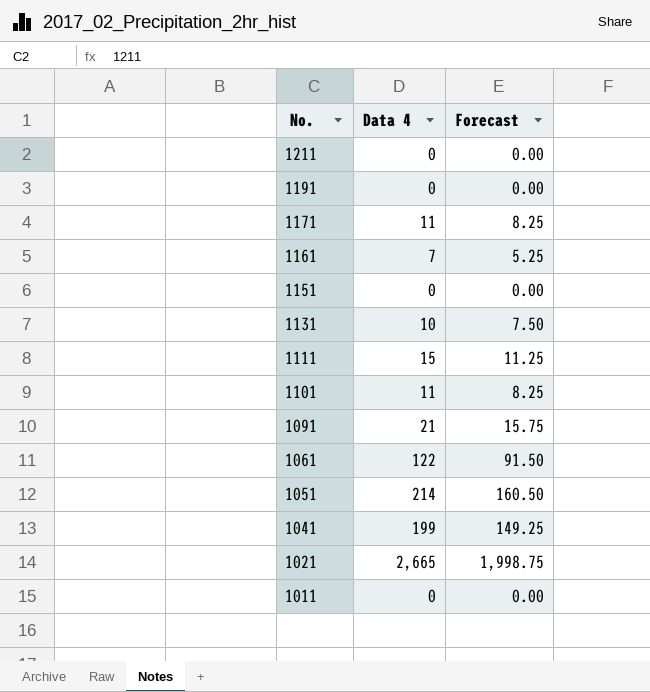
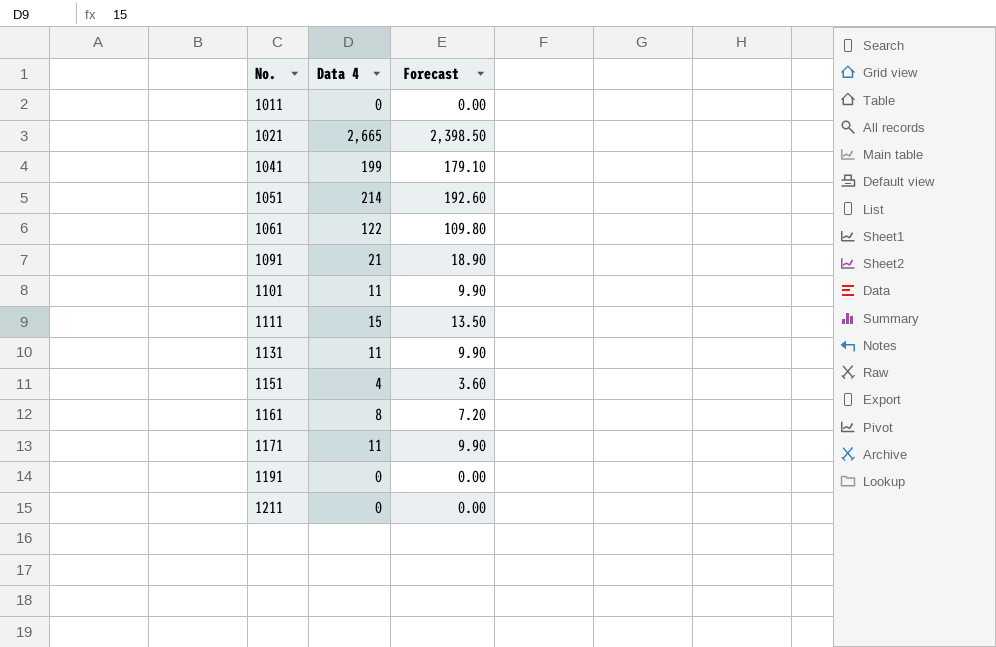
row order: No. descending -> No. ascending
column Forecast | formula: [Data 4] * 0.75 -> [Data 4] * 0.9
1131 | Data 4: 10 -> 11
1151 | Data 4: 0 -> 4
1161 | Data 4: 7 -> 8

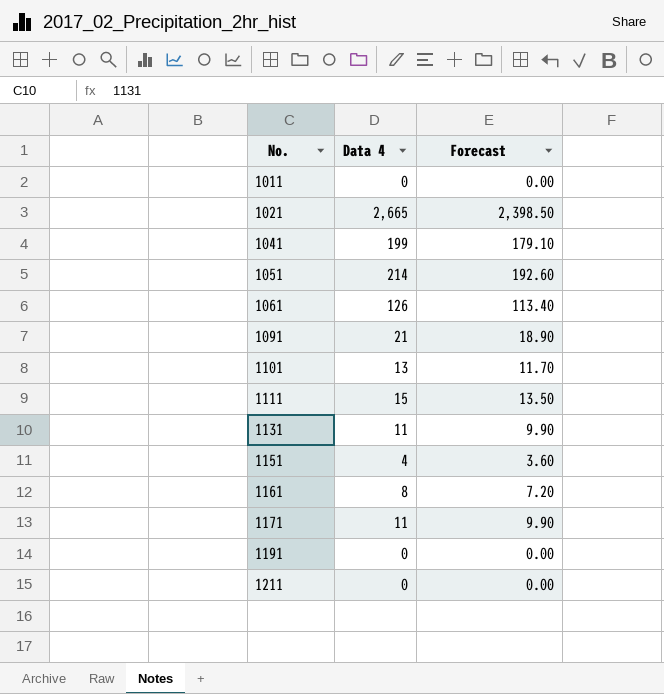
1061 | Data 4: 122 -> 126
1061 | Forecast: 109.80 -> 113.40
1101 | Data 4: 11 -> 13
1101 | Forecast: 9.90 -> 11.70

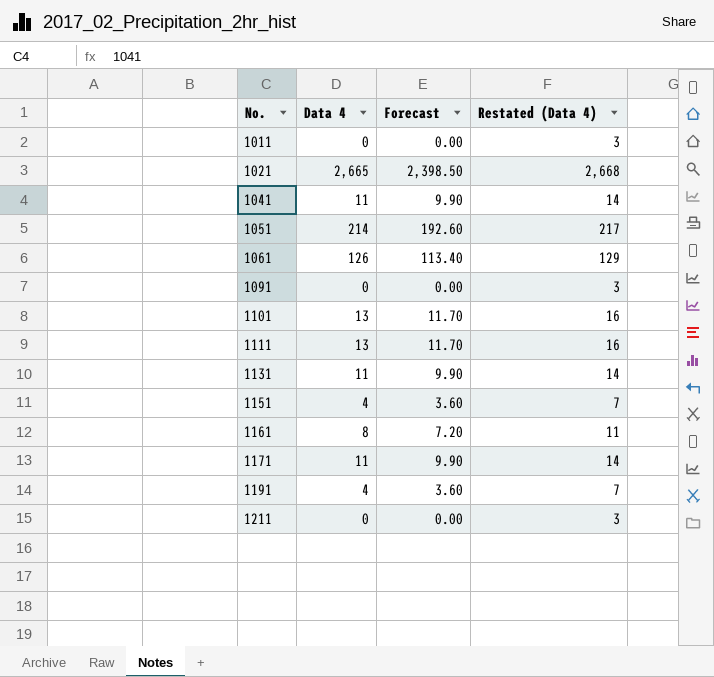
column Restated (Data 4) | formula: none -> [Data 4] + 3
1041 | Data 4: 199 -> 11
1041 | Forecast: 179.10 -> 9.90
1091 | Data 4: 21 -> 0
1091 | Forecast: 18.90 -> 0.00
1111 | Data 4: 15 -> 13
1111 | Forecast: 13.50 -> 11.70
1191 | Data 4: 0 -> 4
1191 | Forecast: 0.00 -> 3.60

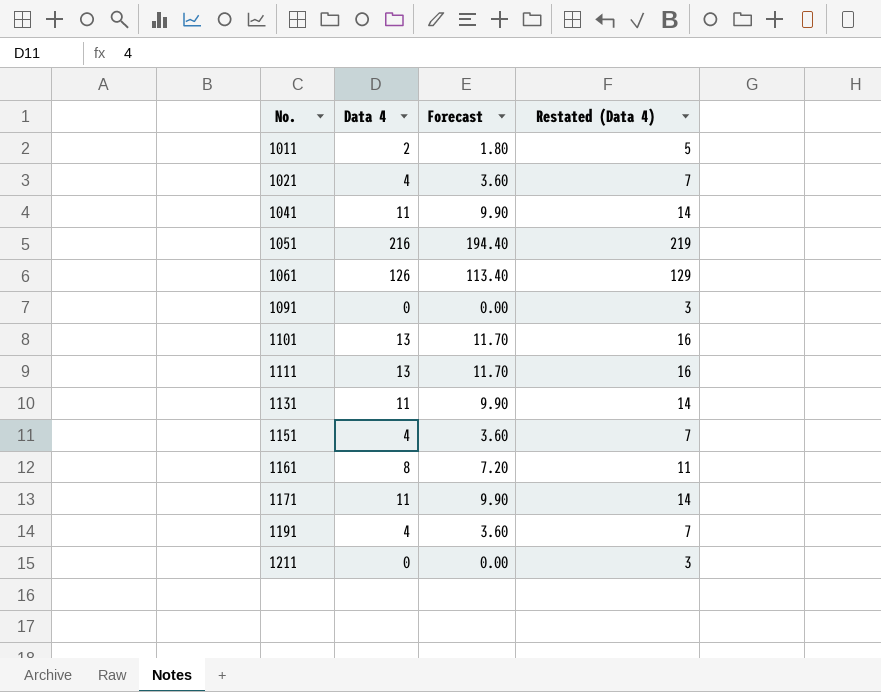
1011 | Data 4: 0 -> 2
1011 | Forecast: 0.00 -> 1.80
1011 | Restated (Data 4): 3 -> 5
1021 | Data 4: 2,665 -> 4
1021 | Forecast: 2,398.50 -> 3.60
1021 | Restated (Data 4): 2,668 -> 7
1051 | Data 4: 214 -> 216
1051 | Forecast: 192.60 -> 194.40
1051 | Restated (Data 4): 217 -> 219

